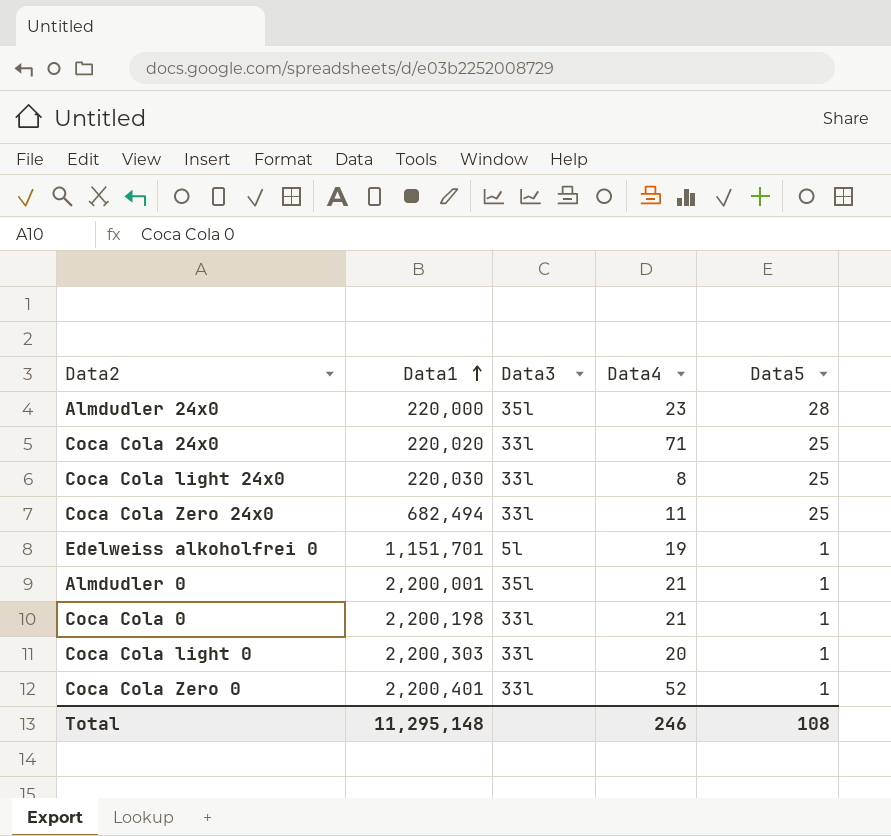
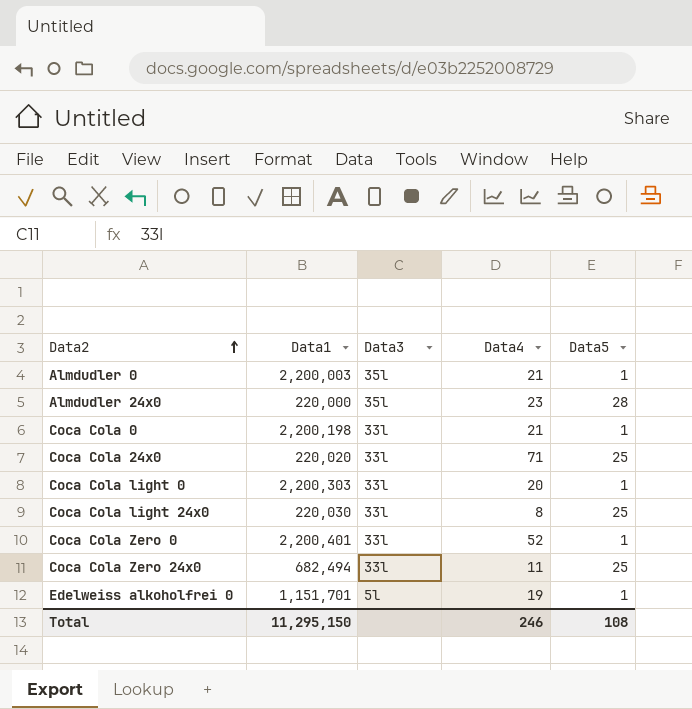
row order: Data1 ascending -> Data2 ascending
Almdudler 0 | Data1: 2,200,001 -> 2,200,003
Total | Data1: 11,295,148 -> 11,295,150

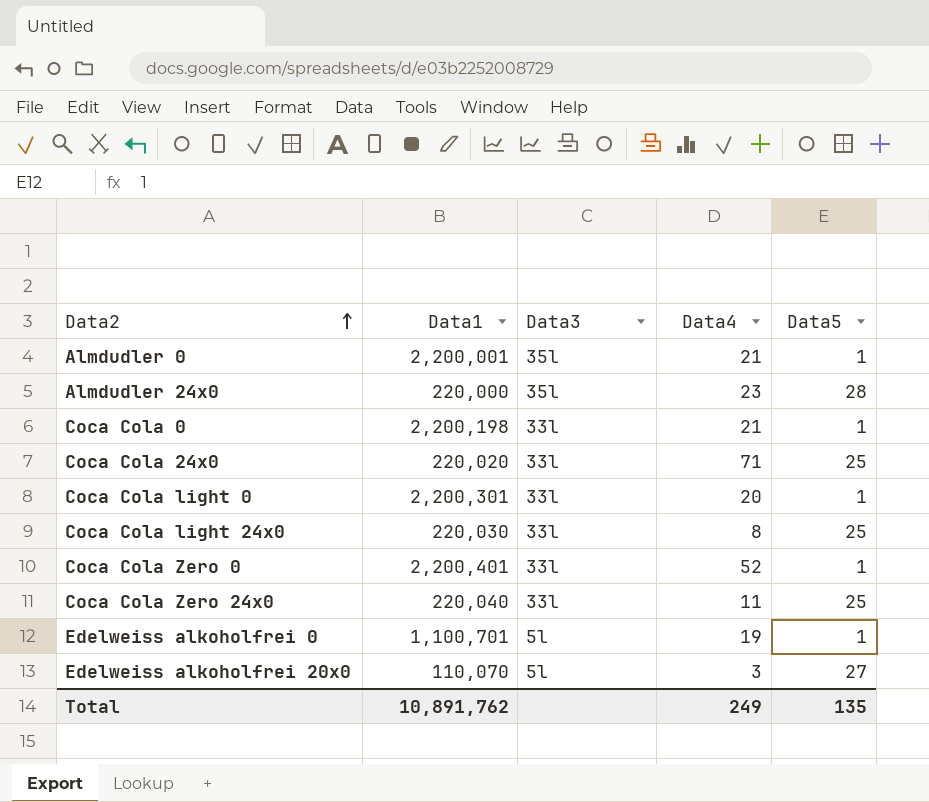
Almdudler 0 | Data1: 2,200,003 -> 2,200,001
Coca Cola light 0 | Data1: 2,200,303 -> 2,200,301
Coca Cola Zero 24x0 | Data1: 682,494 -> 220,040
Edelweiss alkoholfrei 0 | Data1: 1,151,701 -> 1,100,701
row Edelweiss alkoholfrei 20x0: none -> 110,070 | 5l | 3 | 27
Total | Data1: 11,295,150 -> 10,891,762
Total | Data4: 246 -> 249
Total | Data5: 108 -> 135

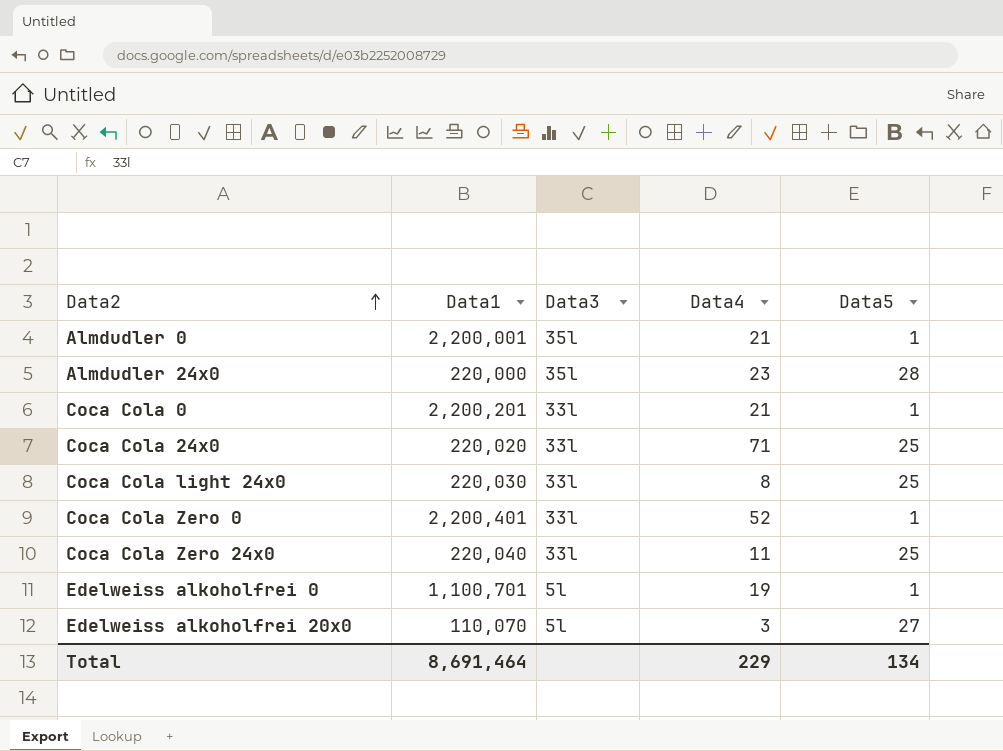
row Coca Cola light 0: 2,200,301 | 33l | 20 | 1 -> none
Coca Cola 0 | Data1: 2,200,198 -> 2,200,201
Total | Data1: 10,891,762 -> 8,691,464
Total | Data4: 249 -> 229
Total | Data5: 135 -> 134

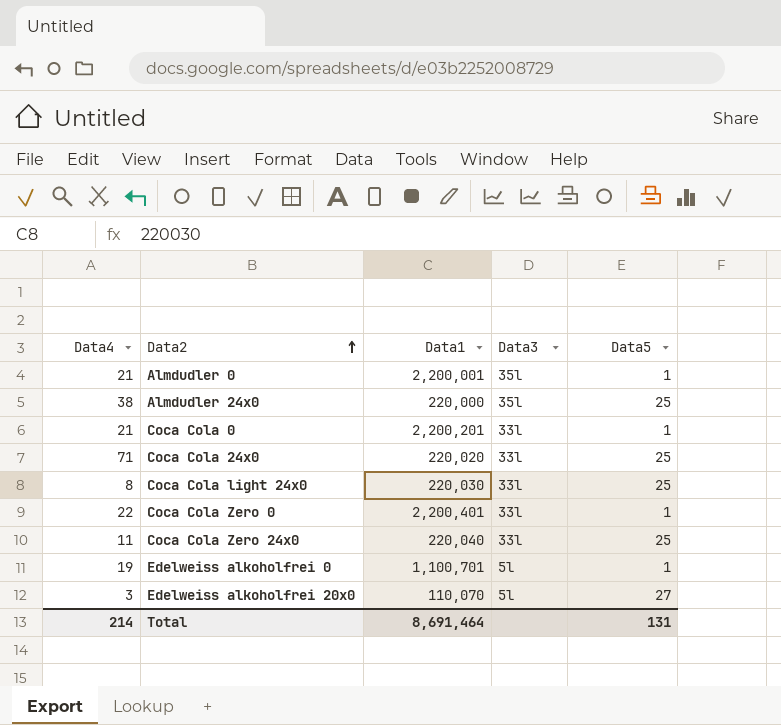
column Data4 | position: 4 -> 1
Almdudler 24x0 | Data4: 23 -> 38
Almdudler 24x0 | Data5: 28 -> 25
Coca Cola Zero 0 | Data4: 52 -> 22
Total | Data4: 229 -> 214
Total | Data5: 134 -> 131

